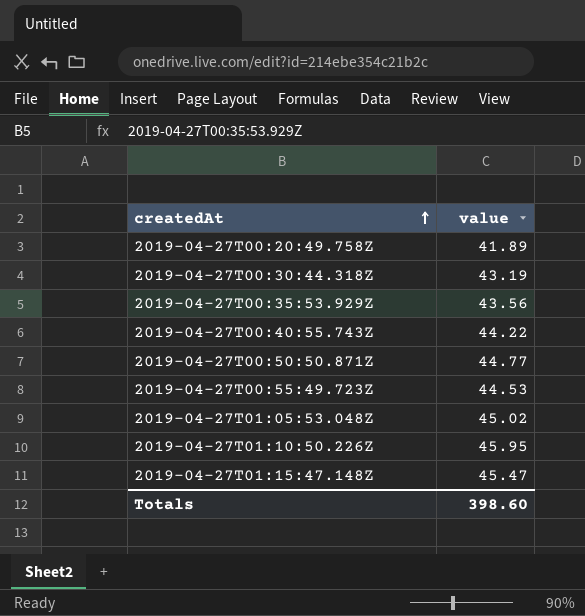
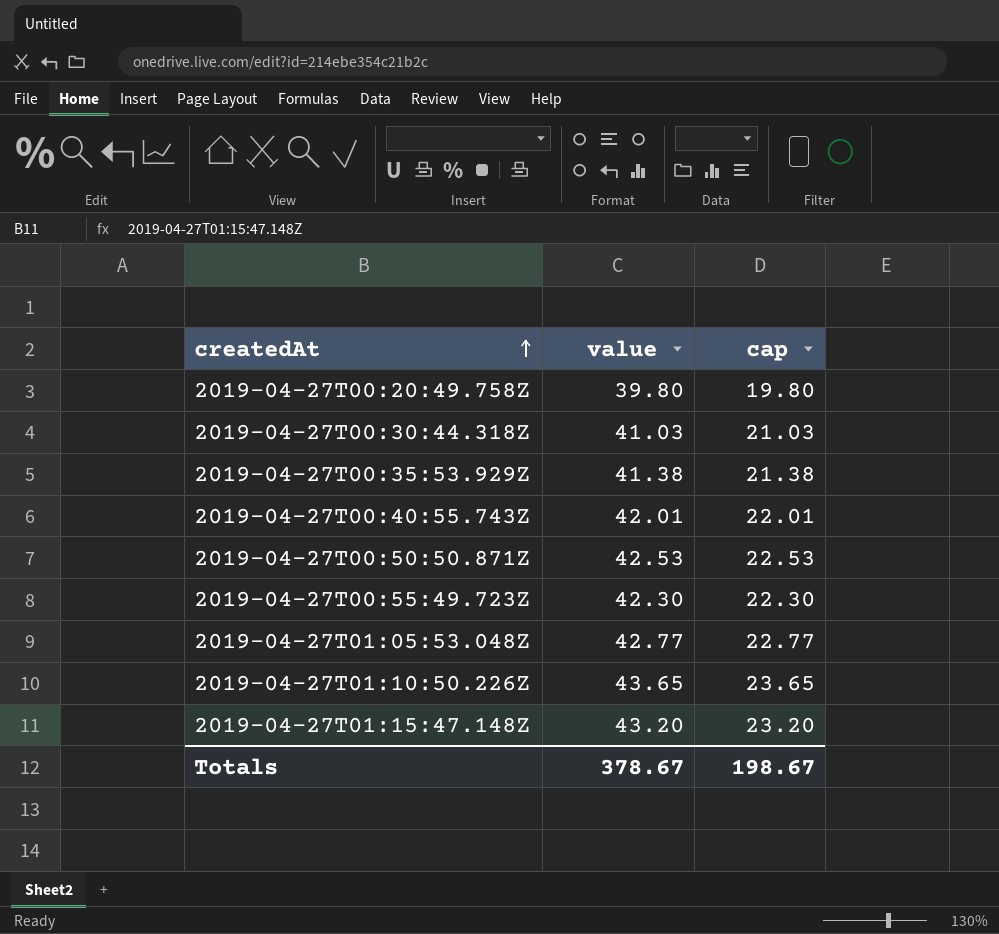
column cap | formula: none -> [value] - 20
2019-04-27T00:20:49.758Z | value: 41.89 -> 39.80
2019-04-27T00:30:44.318Z | value: 43.19 -> 41.03
2019-04-27T00:35:53.929Z | value: 43.56 -> 41.38
2019-04-27T00:40:55.743Z | value: 44.22 -> 42.01
2019-04-27T00:50:50.871Z | value: 44.77 -> 42.53
2019-04-27T00:55:49.723Z | value: 44.53 -> 42.30
2019-04-27T01:05:53.048Z | value: 45.02 -> 42.77
2019-04-27T01:10:50.226Z | value: 45.95 -> 43.65
2019-04-27T01:15:47.148Z | value: 45.47 -> 43.20
Totals | value: 398.60 -> 378.67

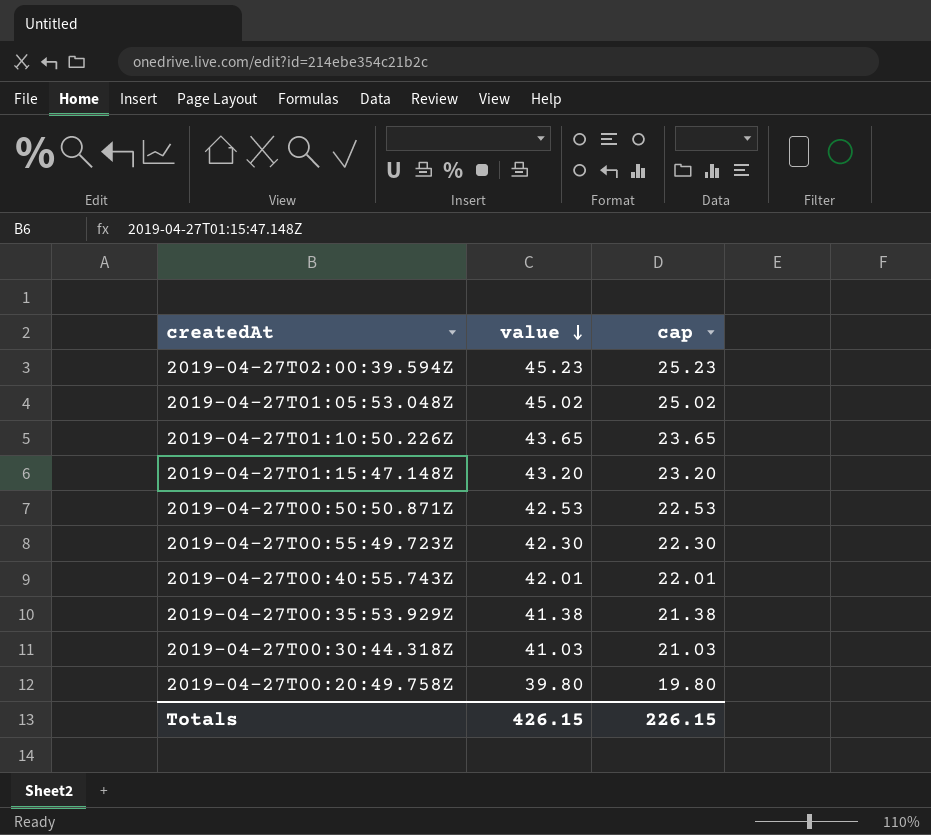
row order: createdAt ascending -> value descending
row 2019-04-27T02:00:39.594Z: none -> 45.23 | 25.23
2019-04-27T01:05:53.048Z | value: 42.77 -> 45.02
2019-04-27T01:05:53.048Z | cap: 22.77 -> 25.02
Totals | value: 378.67 -> 426.15
Totals | cap: 198.67 -> 226.15

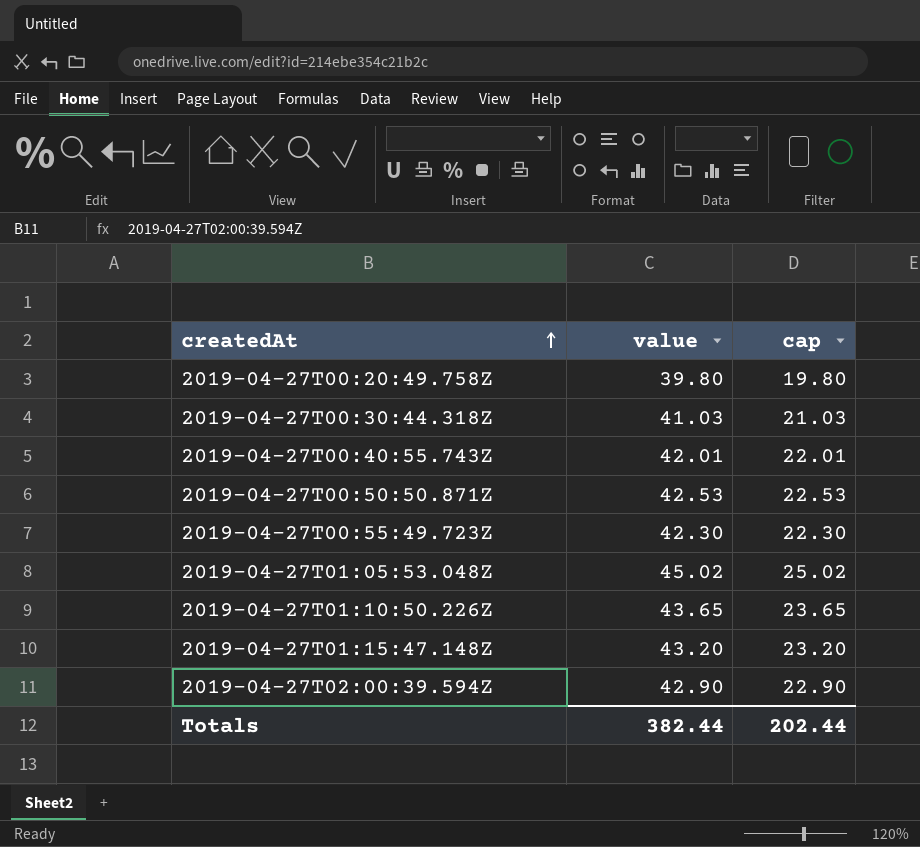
row order: value descending -> createdAt ascending
row 2019-04-27T00:35:53.929Z: 41.38 | 21.38 -> none
2019-04-27T02:00:39.594Z | value: 45.23 -> 42.90
2019-04-27T02:00:39.594Z | cap: 25.23 -> 22.90
Totals | value: 426.15 -> 382.44
Totals | cap: 226.15 -> 202.44

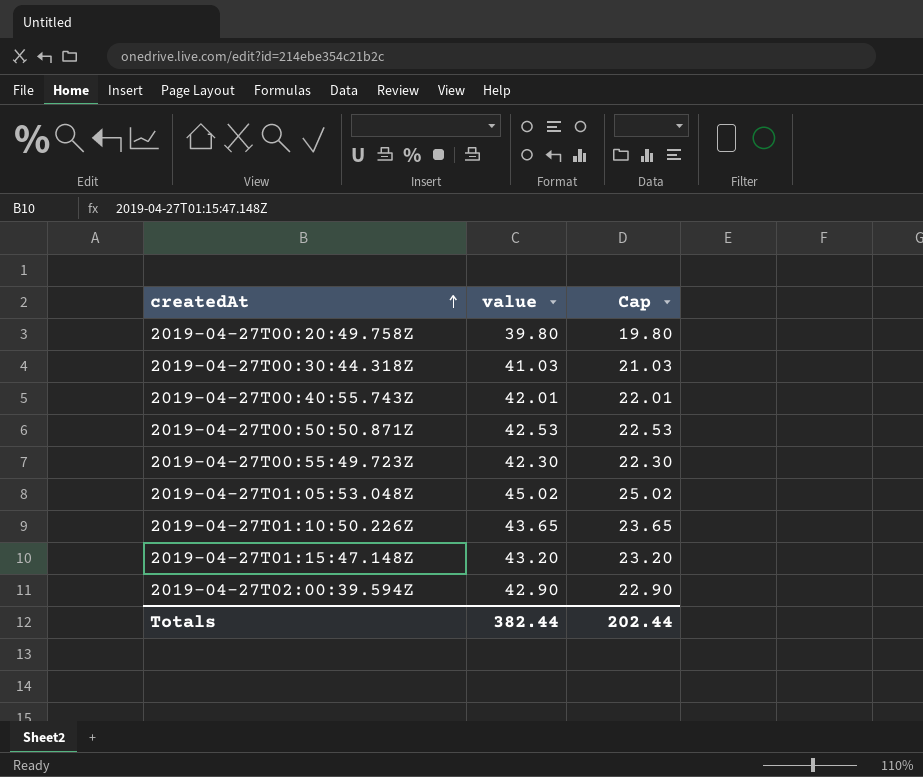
column name: cap -> Cap

